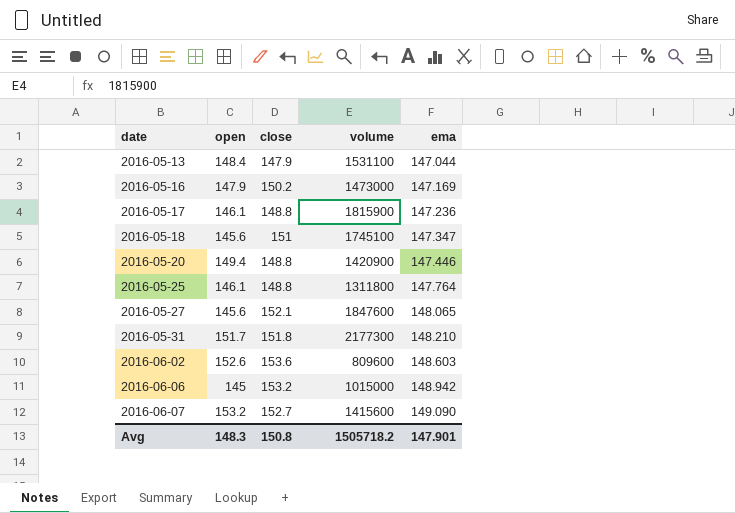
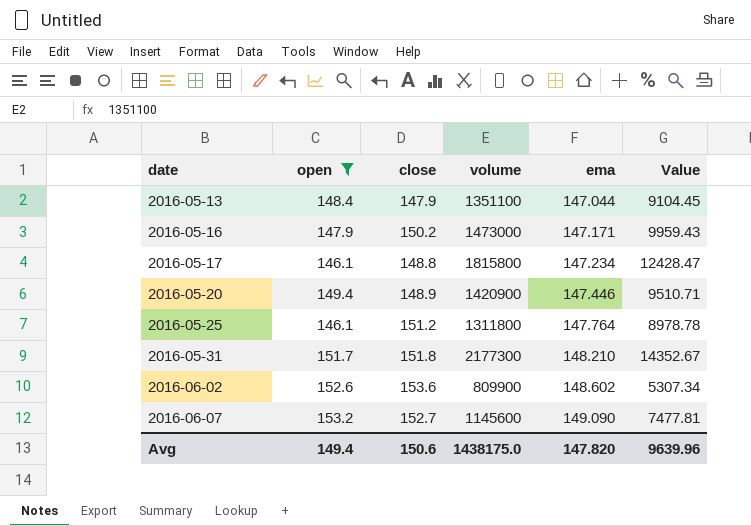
filter: none -> open >= 146.1
column Value | formula: none -> [volume] / [open]
2016-05-13 | volume: 1531100 -> 1351100
2016-05-16 | ema: 147.169 -> 147.171
2016-05-17 | volume: 1815900 -> 1815800
2016-05-17 | ema: 147.236 -> 147.234
2016-05-20 | close: 148.8 -> 148.9
2016-05-25 | close: 148.8 -> 151.2
2016-06-02 | volume: 809600 -> 809900
2016-06-02 | ema: 148.603 -> 148.602
2016-06-07 | volume: 1415600 -> 1145600
Avg | open: 148.3 -> 149.4
Avg | close: 150.8 -> 150.6
Avg | volume: 1505718.2 -> 1438175.0
Avg | ema: 147.901 -> 147.820

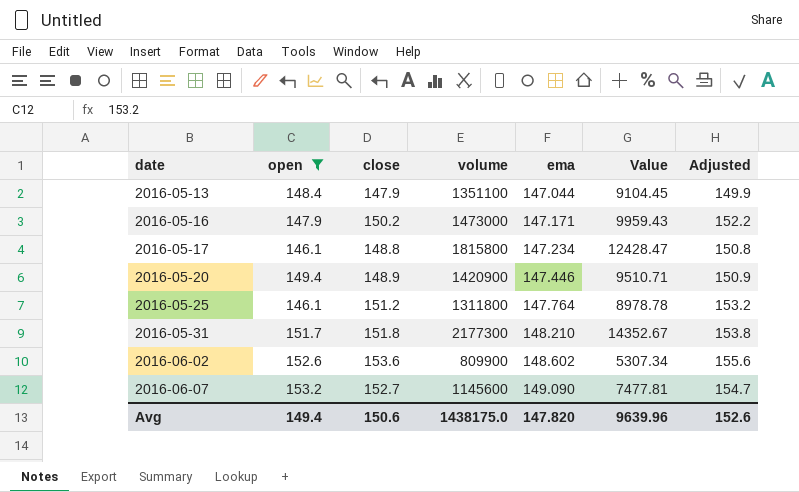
column Adjusted | formula: none -> [close] + 2

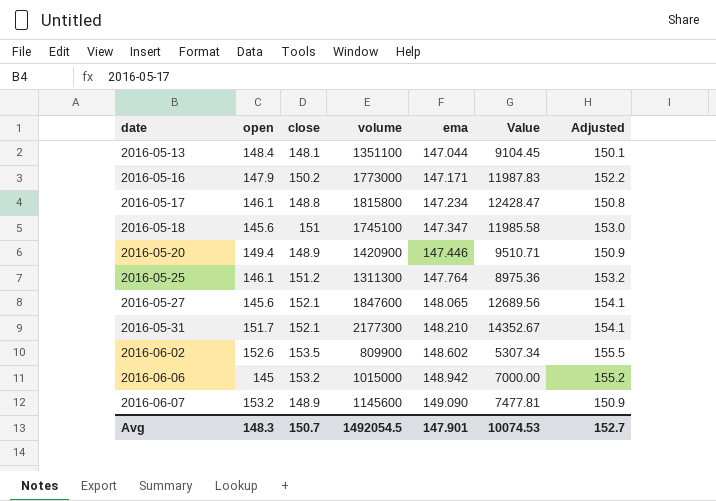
filter: open >= 146.1 -> none
2016-05-13 | close: 147.9 -> 148.1
2016-05-13 | Adjusted: 149.9 -> 150.1
2016-05-16 | volume: 1473000 -> 1773000
2016-05-16 | Value: 9959.43 -> 11987.83
2016-05-25 | volume: 1311800 -> 1311300
2016-05-25 | Value: 8978.78 -> 8975.36
2016-05-31 | close: 151.8 -> 152.1
2016-05-31 | Adjusted: 153.8 -> 154.1
2016-06-02 | close: 153.6 -> 153.5
2016-06-02 | Adjusted: 155.6 -> 155.5
2016-06-07 | close: 152.7 -> 148.9
2016-06-07 | Adjusted: 154.7 -> 150.9
Avg | open: 149.4 -> 148.3
Avg | close: 150.6 -> 150.7
Avg | volume: 1438175.0 -> 1492054.5
Avg | ema: 147.820 -> 147.901
Avg | Value: 9639.96 -> 10074.53
Avg | Adjusted: 152.6 -> 152.7

